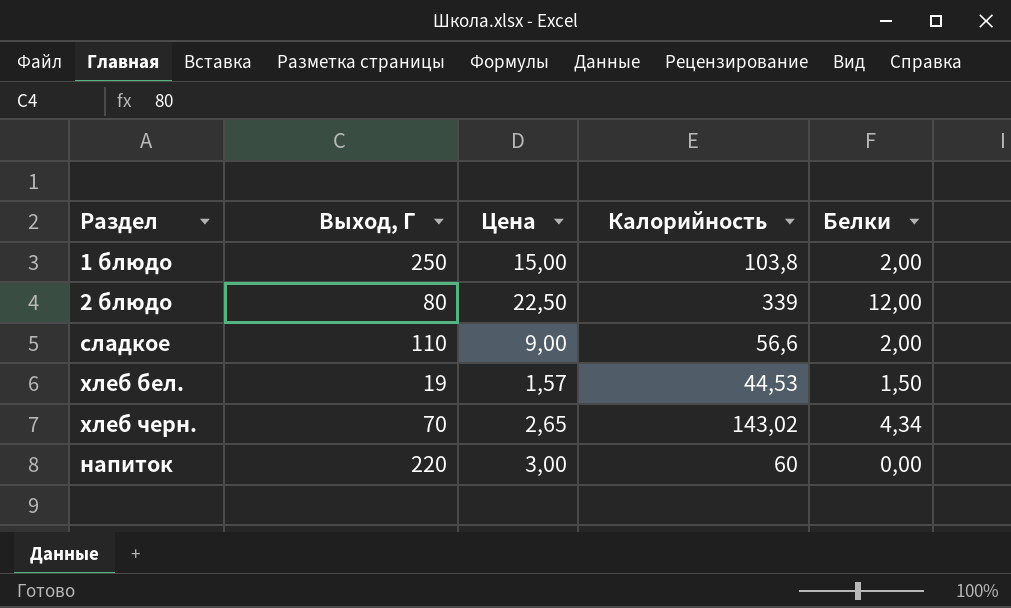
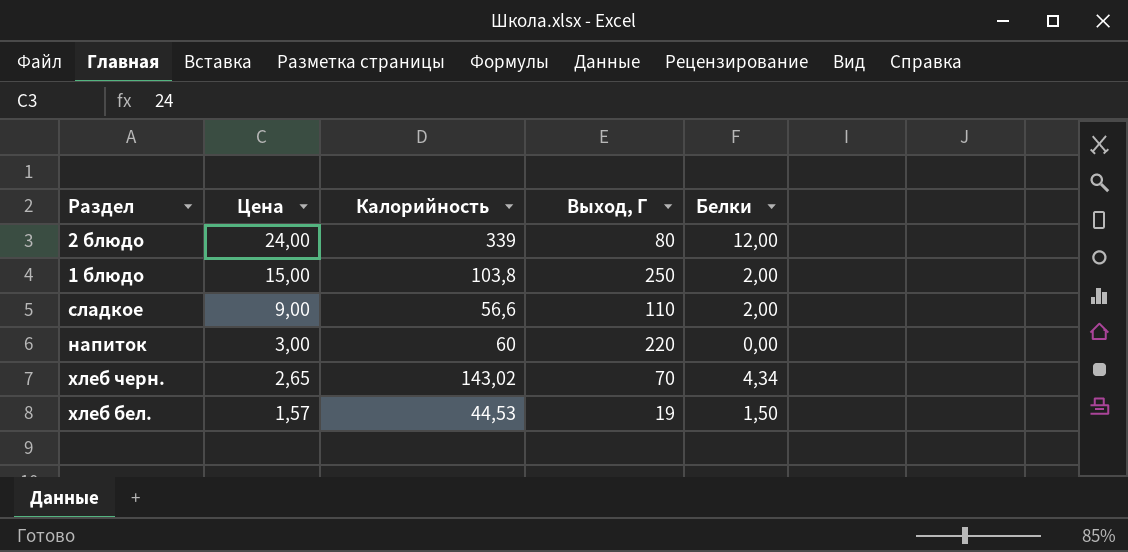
row order: none -> Цена descending
column Выход, Г | position: 2 -> 4
2 блюдо | Цена: 22,50 -> 24,00

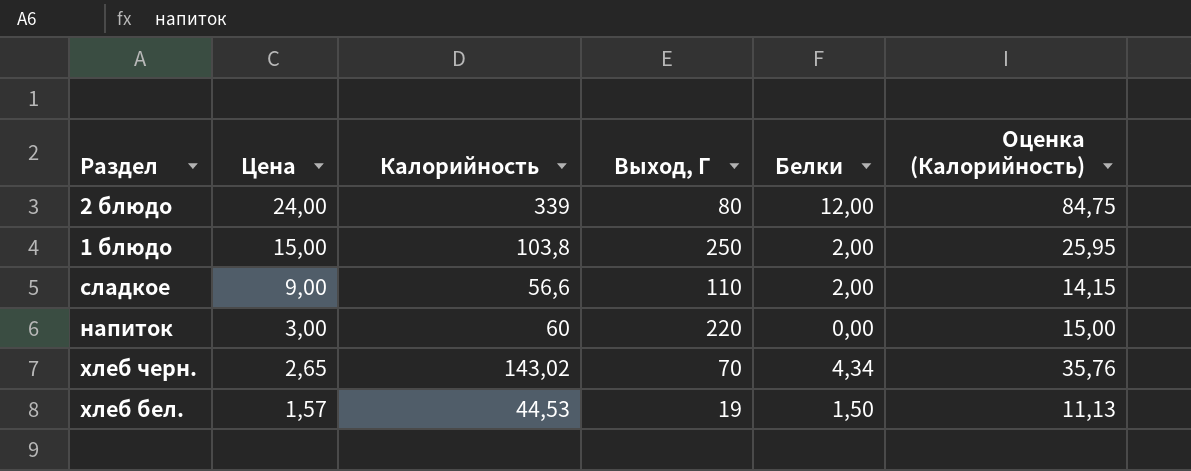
column Оценка (Калорийность) | formula: none -> [Калорийность] * 0,25

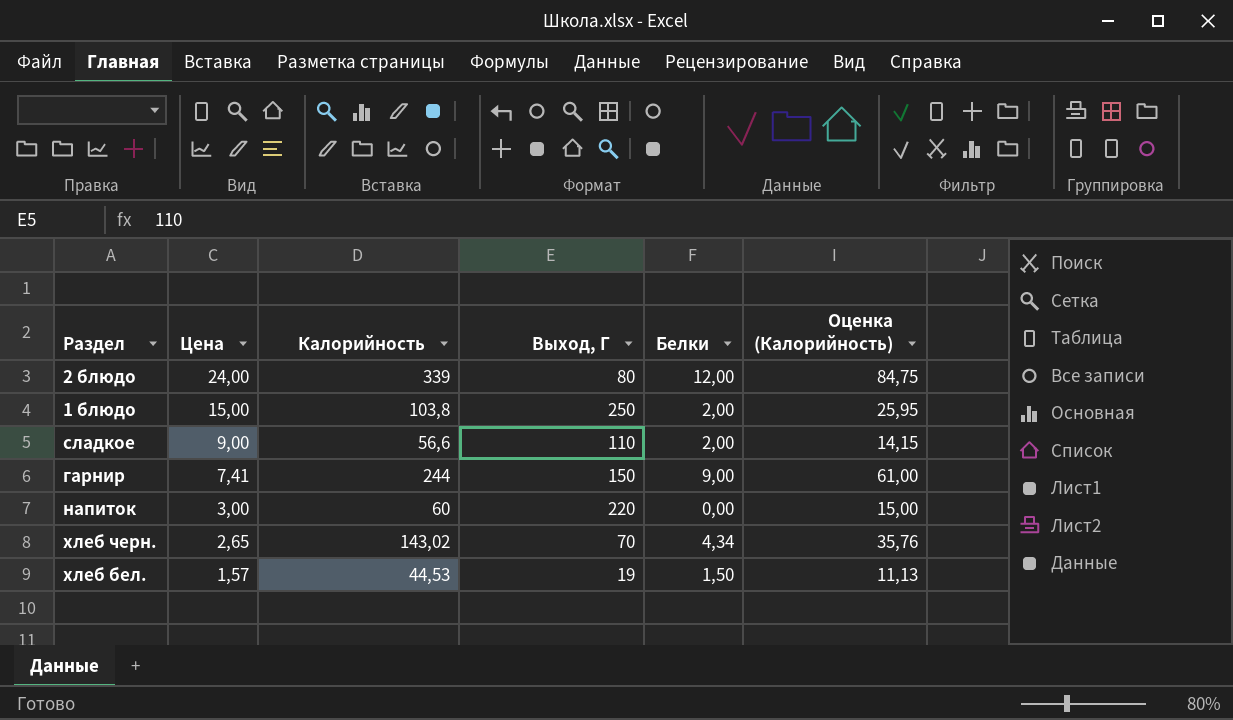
row гарнир: none -> 7,41 | 244 | 150 | 9,00 | 61,00

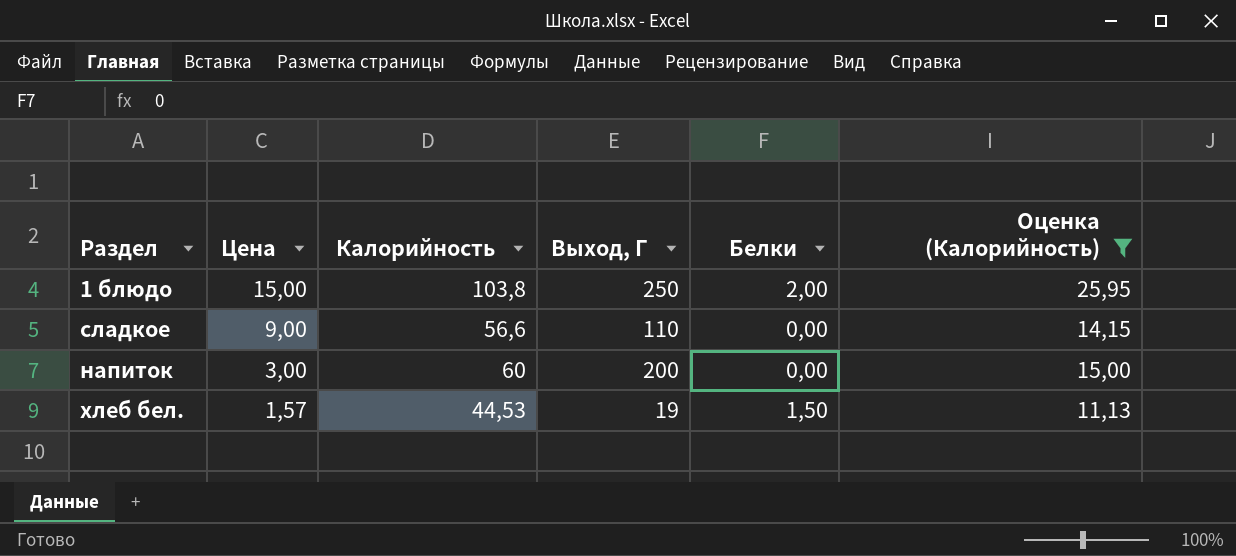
filter: none -> Оценка (Калорийность) <= 25,95
сладкое | Белки: 2,00 -> 0,00
напиток | Выход, Г: 220 -> 200

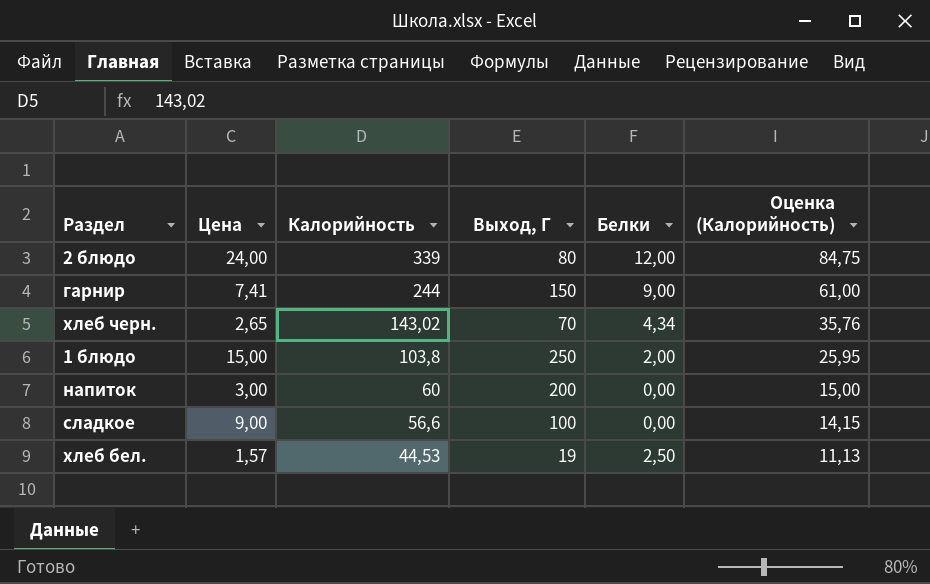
filter: Оценка (Калорийность) <= 25,95 -> none
row order: Цена descending -> Калорийность descending
сладкое | Выход, Г: 110 -> 100
хлеб бел. | Белки: 1,50 -> 2,50

